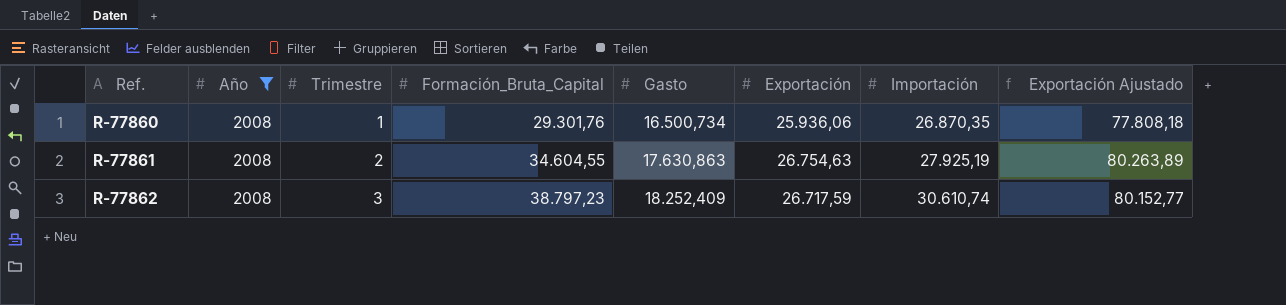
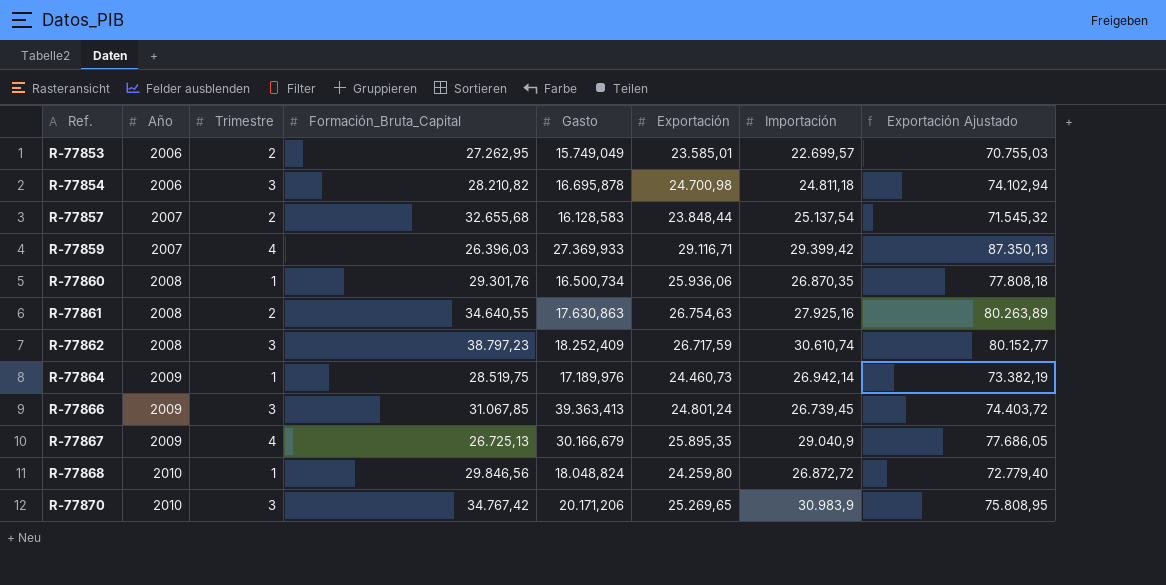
filter: Año = 2008 -> none
R-77861 | Formación_Bruta_Capital: 34.604,55 -> 34.640,55
R-77861 | Importación: 27.925,19 -> 27.925,16

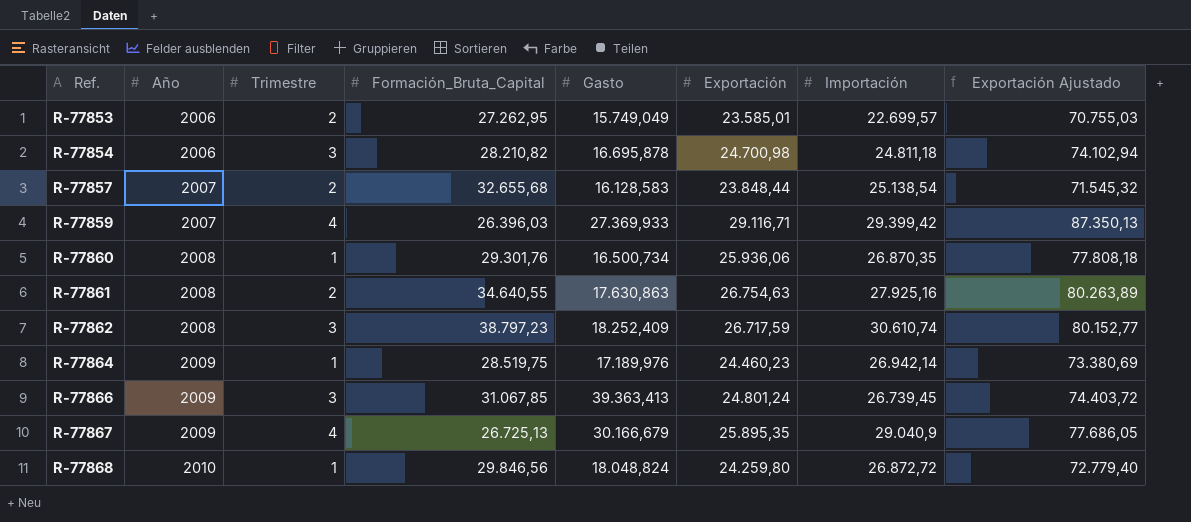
row R-77870: 2010 | 3 | 34.767,42 | 20.171,206 | 25.269,65 | 30.983,9 | 75.808,95 -> none
R-77857 | Importación: 25.137,54 -> 25.138,54
R-77864 | Exportación: 24.460,73 -> 24.460,23
R-77864 | Exportación Ajustado: 73.382,19 -> 73.380,69

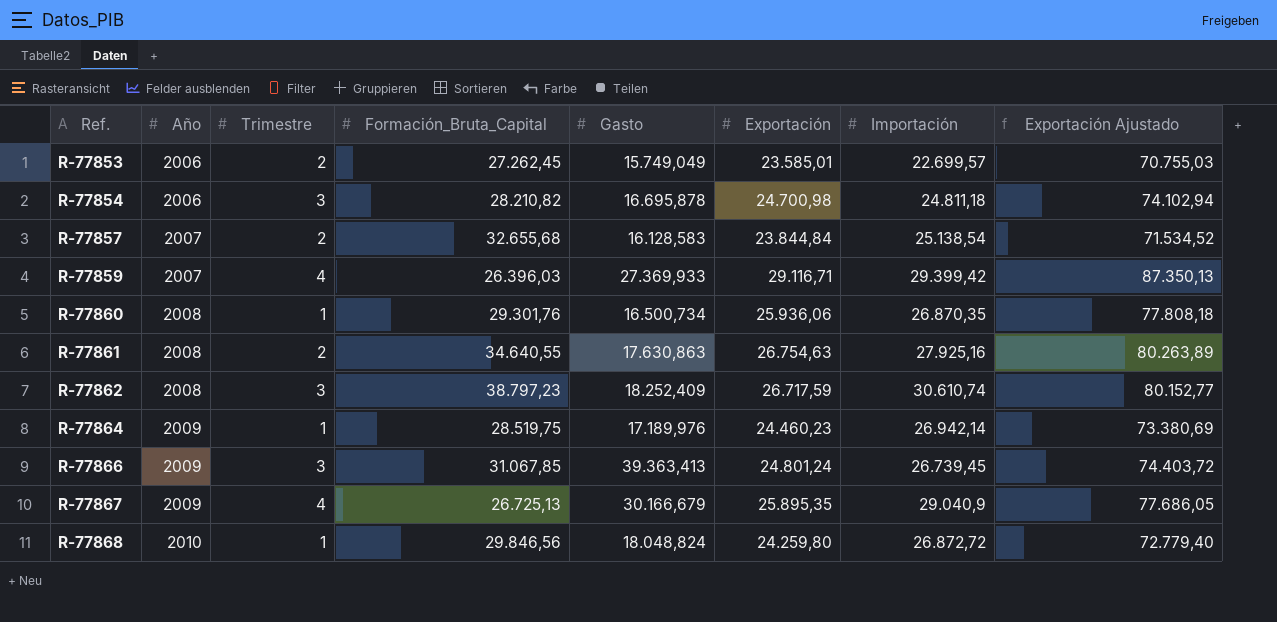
R-77853 | Formación_Bruta_Capital: 27.262,95 -> 27.262,45
R-77857 | Exportación: 23.848,44 -> 23.844,84
R-77857 | Exportación Ajustado: 71.545,32 -> 71.534,52

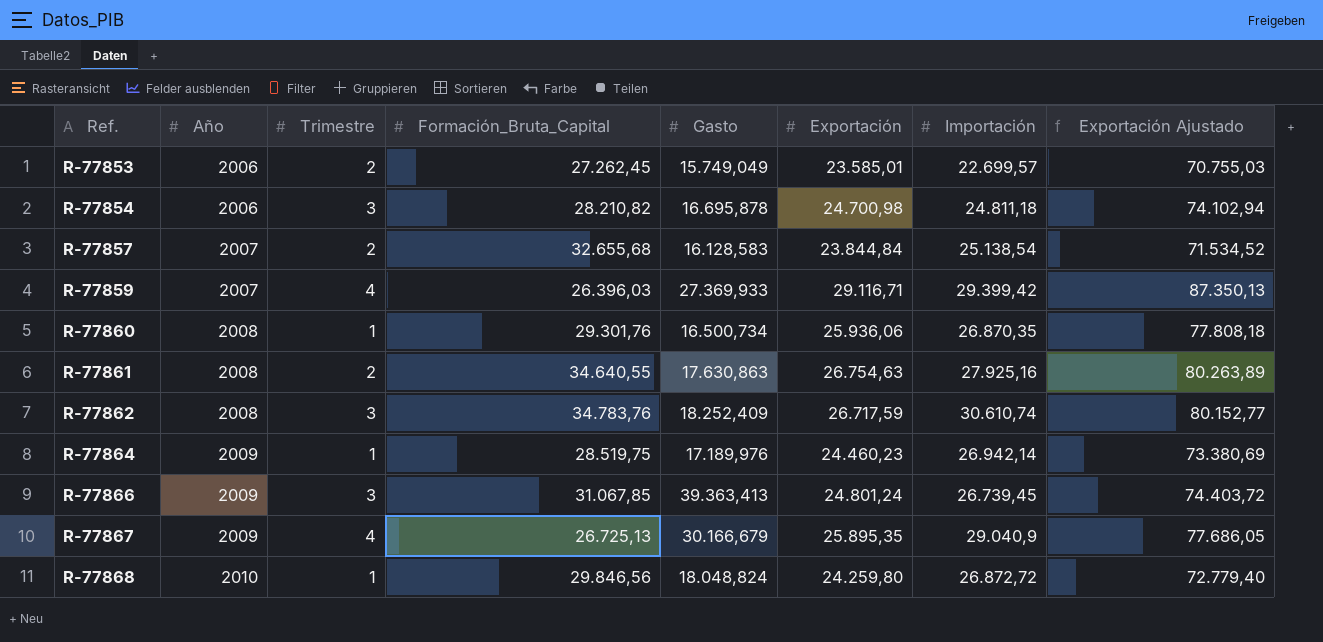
R-77862 | Formación_Bruta_Capital: 38.797,23 -> 34.783,76

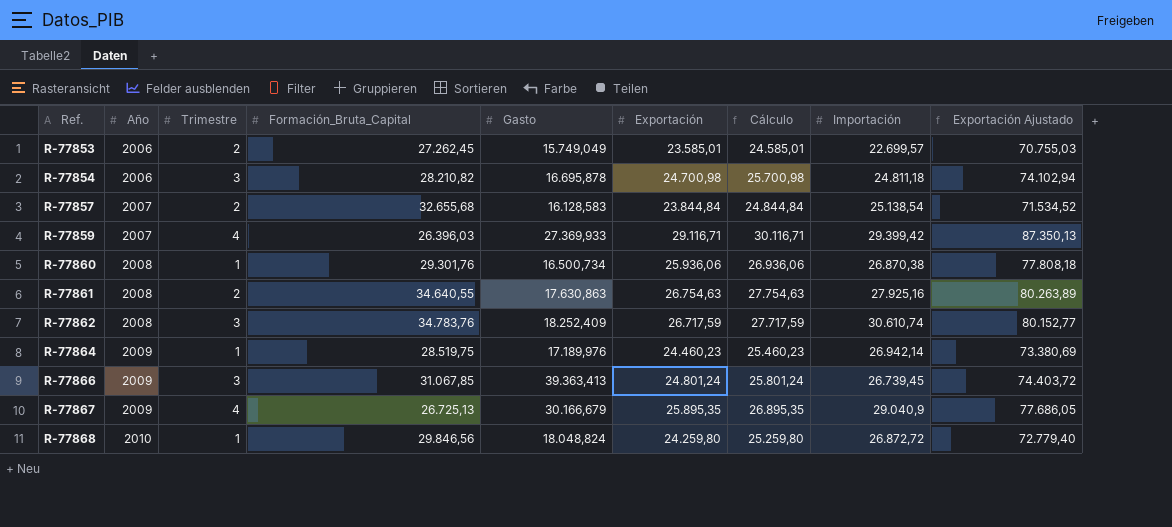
column Cálculo | formula: none -> [Exportación] + 1000
R-77860 | Importación: 26.870,35 -> 26.870,38

